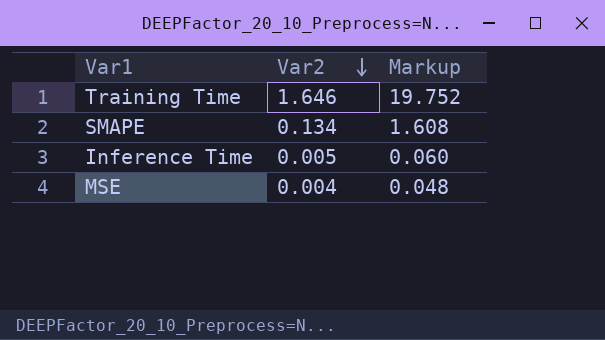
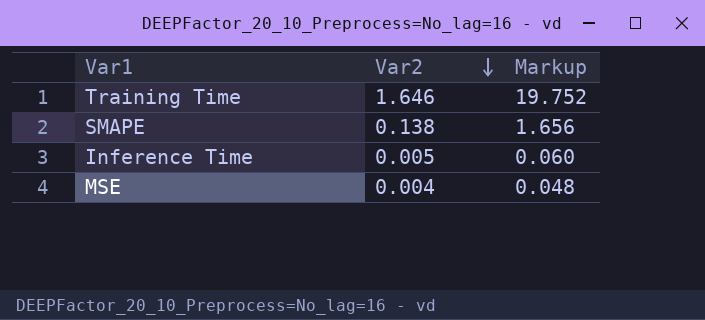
SMAPE | Var2: 0.134 -> 0.138
SMAPE | Markup: 1.608 -> 1.656

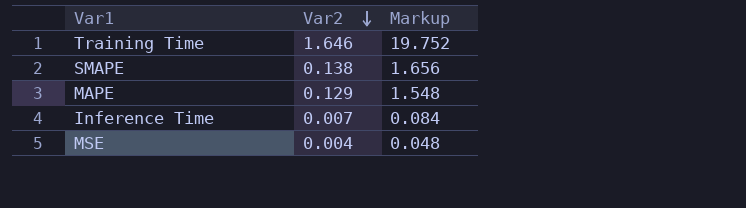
row MAPE: none -> 0.129 | 1.548
Inference Time | Var2: 0.005 -> 0.007
Inference Time | Markup: 0.060 -> 0.084

